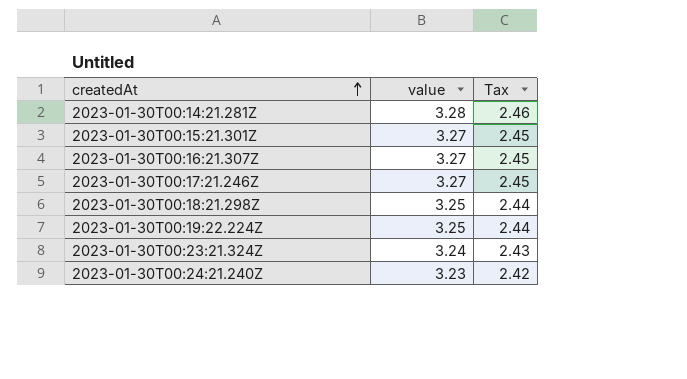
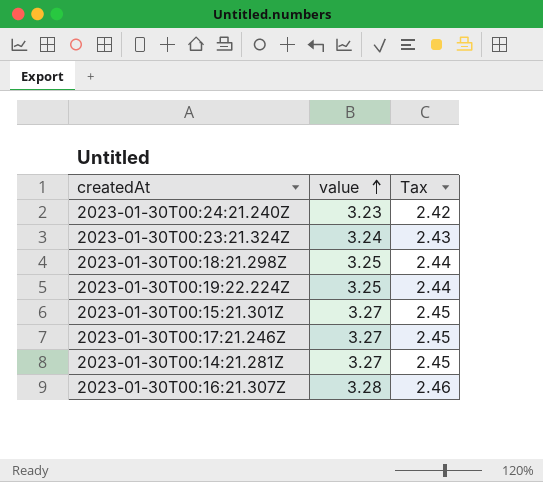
row order: createdAt ascending -> value ascending
2023-01-30T00:14:21.281Z | value: 3.28 -> 3.27
2023-01-30T00:14:21.281Z | Tax: 2.46 -> 2.45
2023-01-30T00:16:21.307Z | value: 3.27 -> 3.28
2023-01-30T00:16:21.307Z | Tax: 2.45 -> 2.46

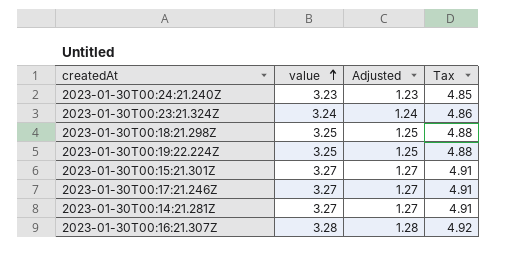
column Adjusted | formula: none -> [value] - 2
column Tax | formula: [value] * 0.75 -> [value] * 1.5

